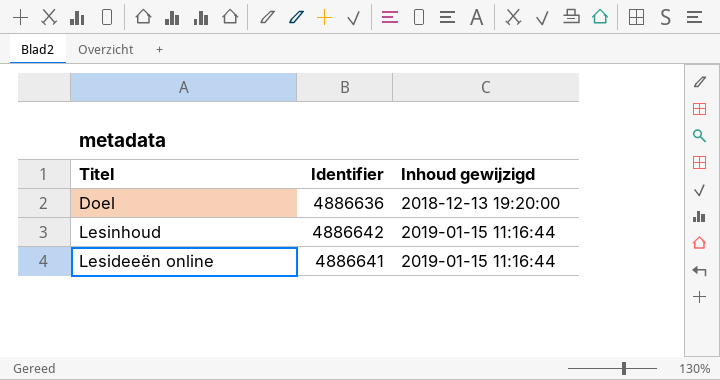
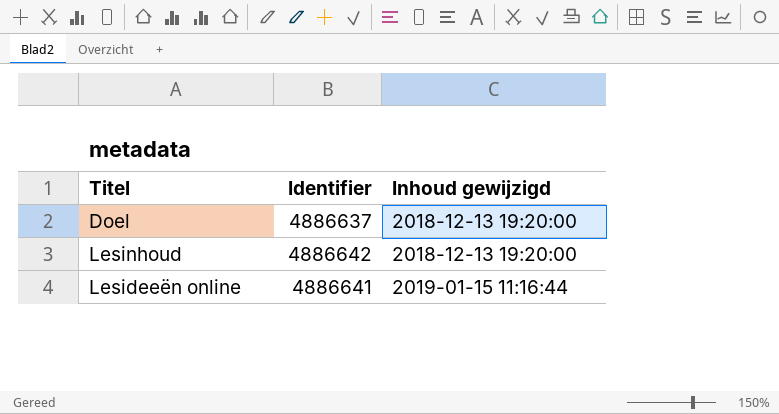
Doel | Identifier: 4886636 -> 4886637
Lesinhoud | Inhoud gewijzigd: 2019-01-15 11:16:44 -> 2018-12-13 19:20:00

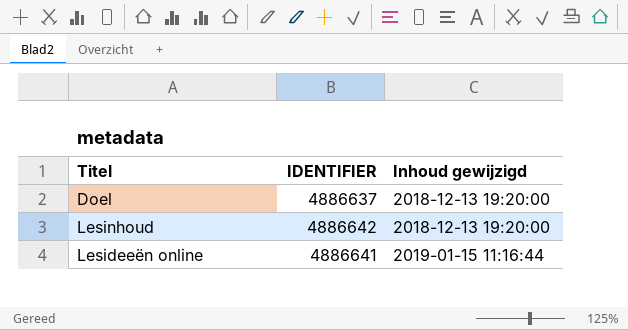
column name: Identifier -> IDENTIFIER

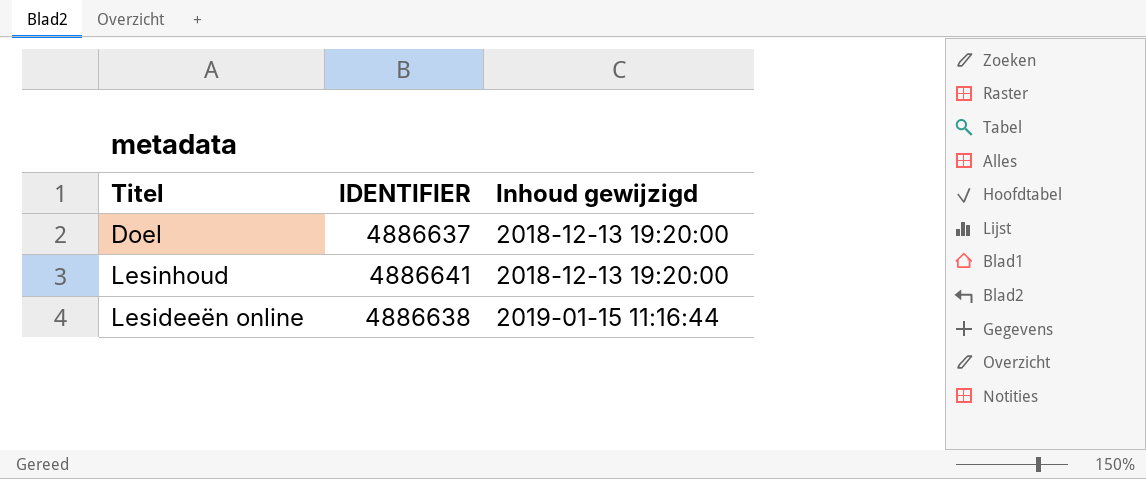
Lesinhoud | IDENTIFIER: 4886642 -> 4886641
Lesideeën online | IDENTIFIER: 4886641 -> 4886638

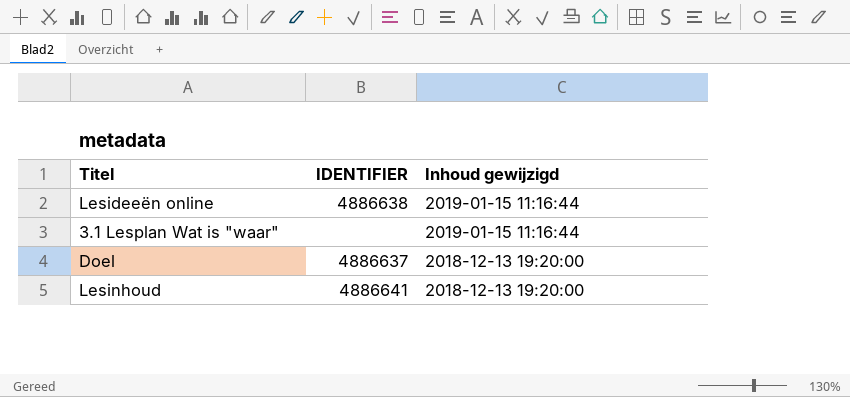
row order: Inhoud gewijzigd ascending -> Inhoud gewijzigd descending
row 3.1 Lesplan Wat is "waar": none -> none | 2019-01-15 11:16:44

